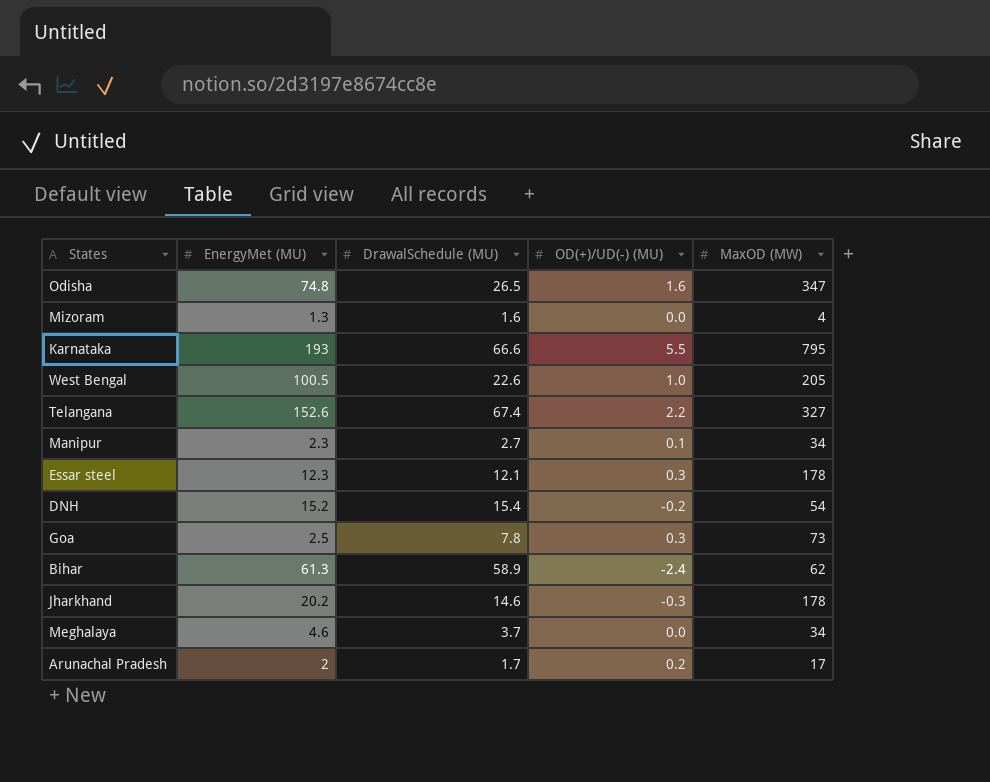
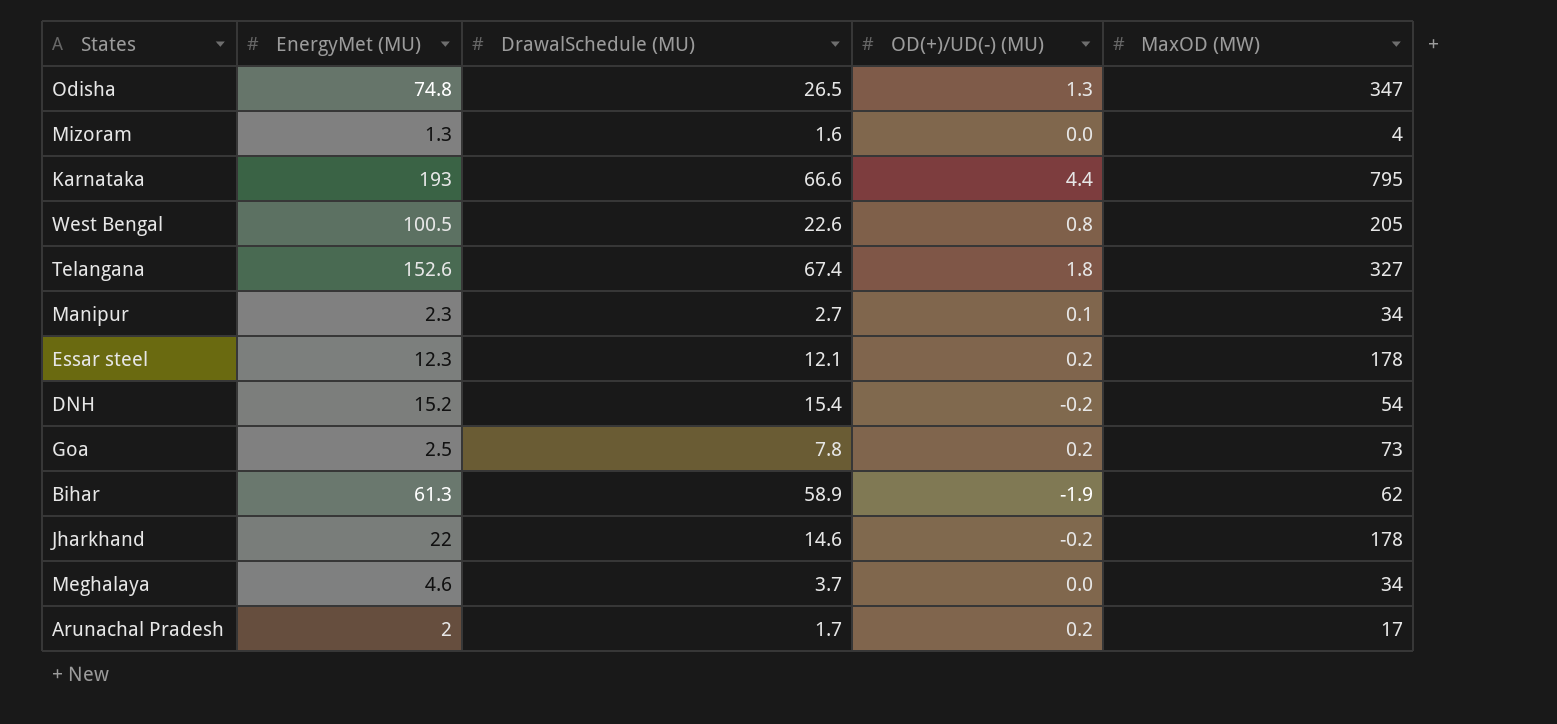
Odisha | OD(+)/UD(-) (MU): 1.6 -> 1.3
Karnataka | OD(+)/UD(-) (MU): 5.5 -> 4.4
West Bengal | OD(+)/UD(-) (MU): 1.0 -> 0.8
Telangana | OD(+)/UD(-) (MU): 2.2 -> 1.8
Essar steel | OD(+)/UD(-) (MU): 0.3 -> 0.2
Goa | OD(+)/UD(-) (MU): 0.3 -> 0.2
Bihar | OD(+)/UD(-) (MU): -2.4 -> -1.9
Jharkhand | EnergyMet (MU): 20.2 -> 22
Jharkhand | OD(+)/UD(-) (MU): -0.3 -> -0.2

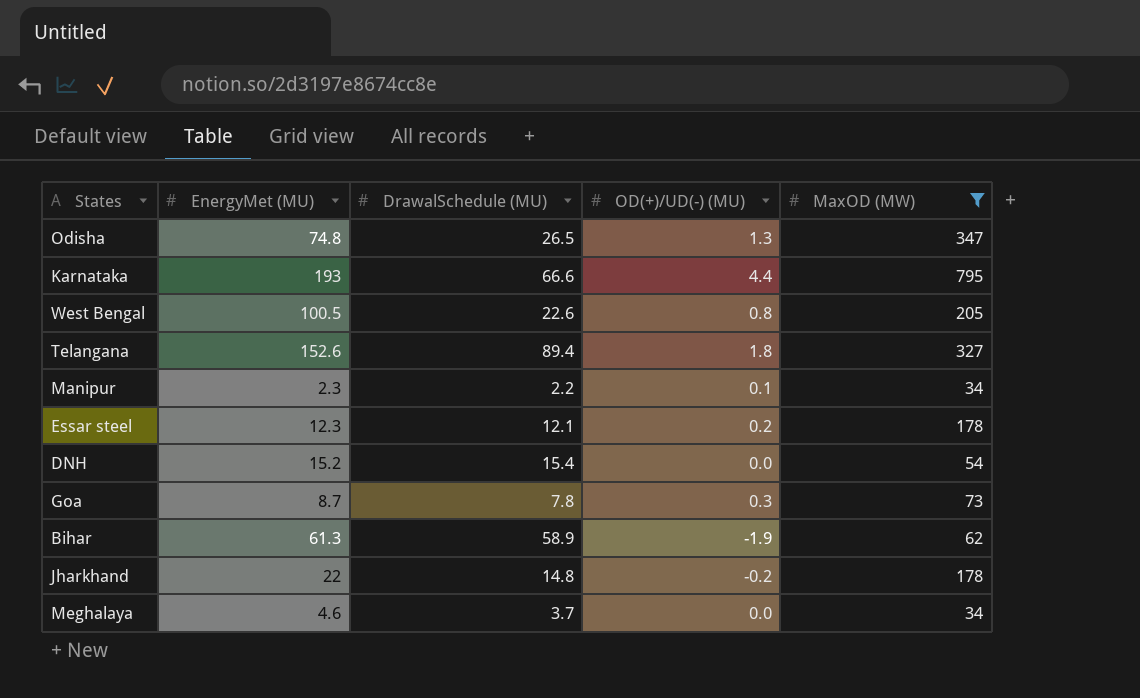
filter: none -> MaxOD (MW) >= 34
Telangana | DrawalSchedule (MU): 67.4 -> 89.4
Manipur | DrawalSchedule (MU): 2.7 -> 2.2
DNH | OD(+)/UD(-) (MU): -0.2 -> 0.0
Goa | EnergyMet (MU): 2.5 -> 8.7
Goa | OD(+)/UD(-) (MU): 0.2 -> 0.3
Jharkhand | DrawalSchedule (MU): 14.6 -> 14.8

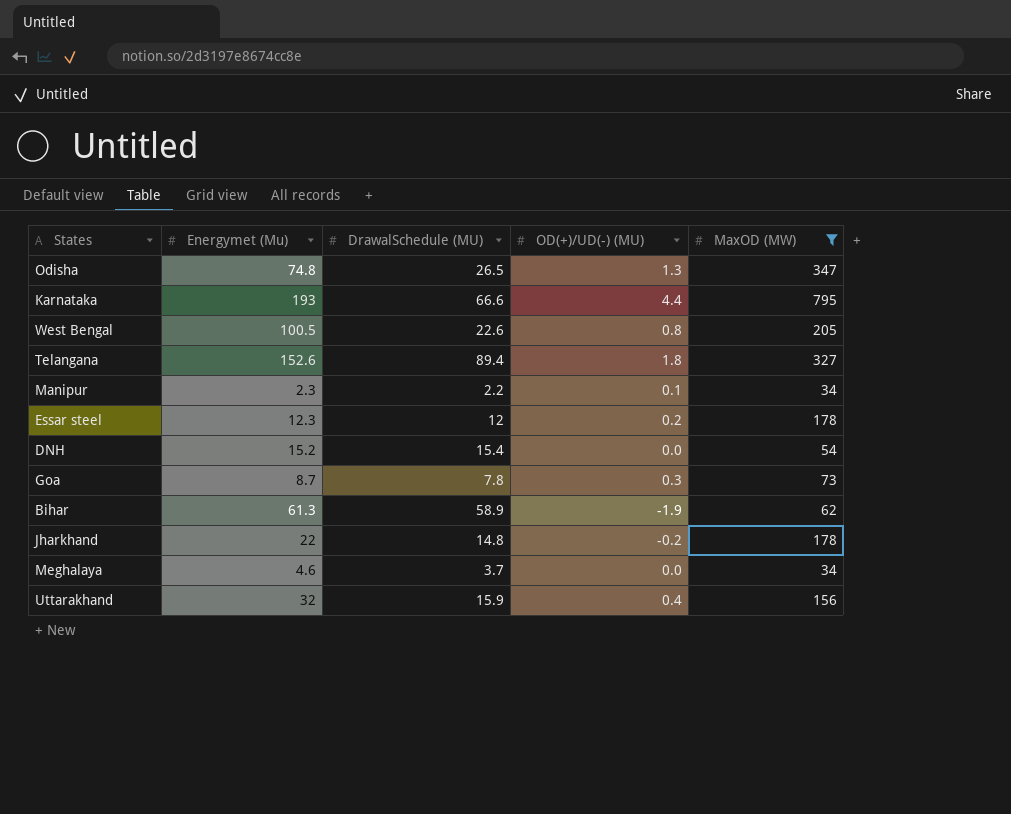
column name: EnergyMet (MU) -> Energymet (Mu)
Essar steel | DrawalSchedule (MU): 12.1 -> 12
row Uttarakhand: none -> 32 | 15.9 | 0.4 | 156

